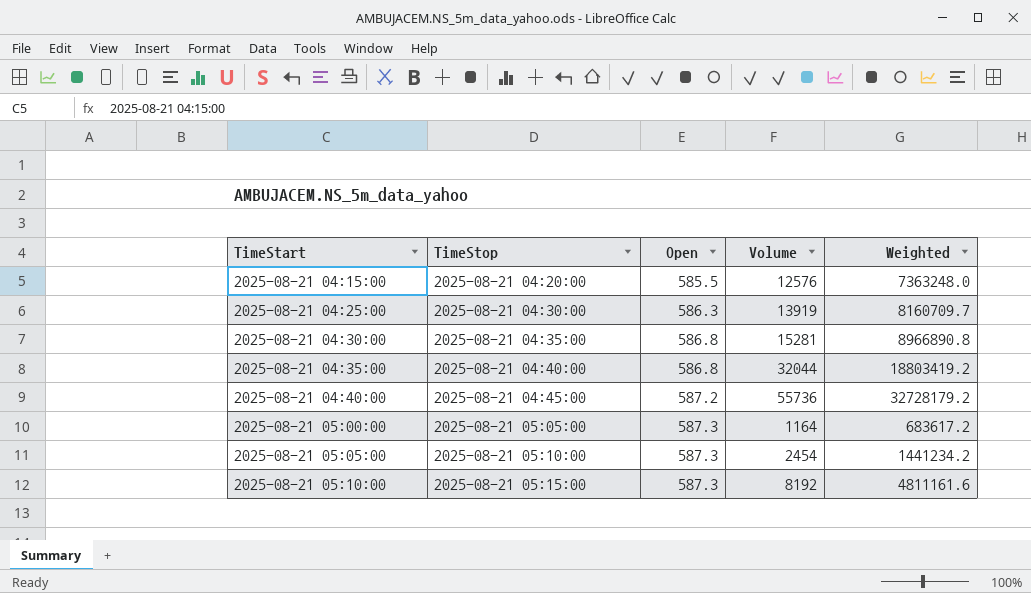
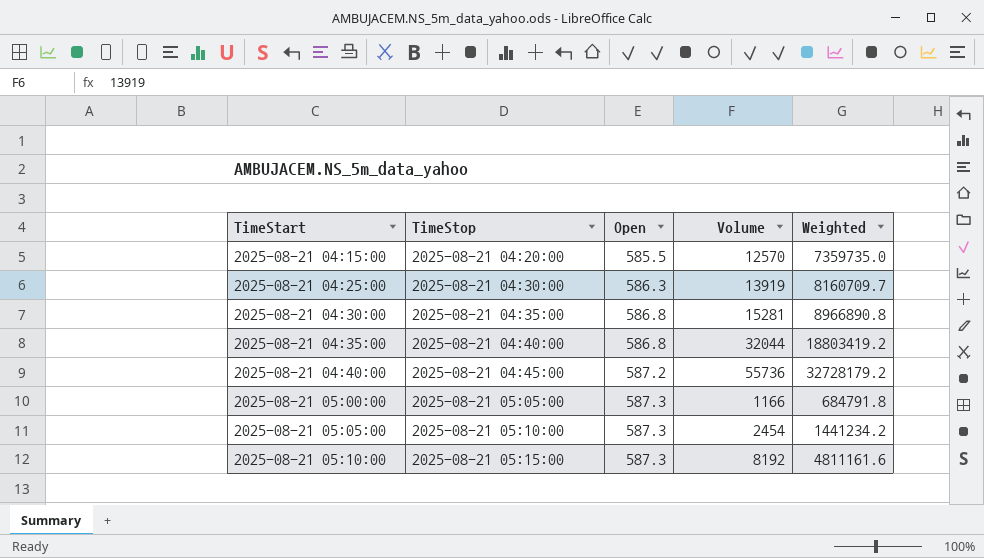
2025-08-21 04:15:00 | Volume: 12576 -> 12570
2025-08-21 04:15:00 | Weighted: 7363248.0 -> 7359735.0
2025-08-21 05:00:00 | Volume: 1164 -> 1166
2025-08-21 05:00:00 | Weighted: 683617.2 -> 684791.8

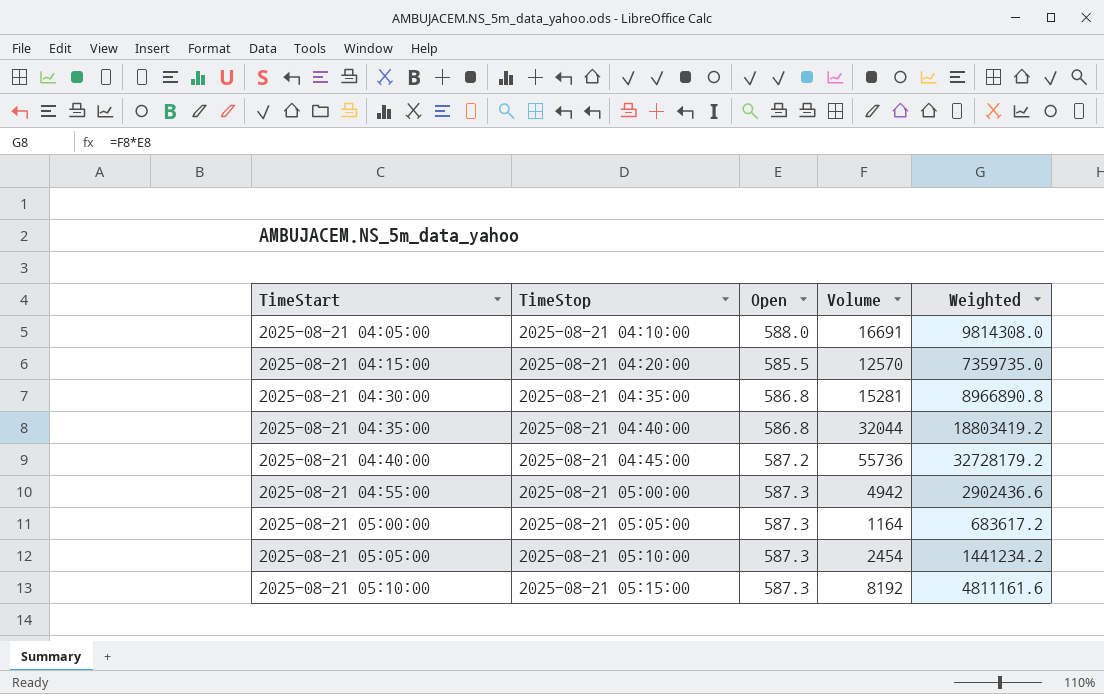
row 2025-08-21 04:25:00: 2025-08-21 04:30:00 | 586.3 | 13919 | 8160709.7 -> none
row 2025-08-21 04:05:00: none -> 2025-08-21 04:10:00 | 588.0 | 16691 | 9814308.0
row 2025-08-21 04:55:00: none -> 2025-08-21 05:00:00 | 587.3 | 4942 | 2902436.6
2025-08-21 05:00:00 | Volume: 1166 -> 1164
2025-08-21 05:00:00 | Weighted: 684791.8 -> 683617.2

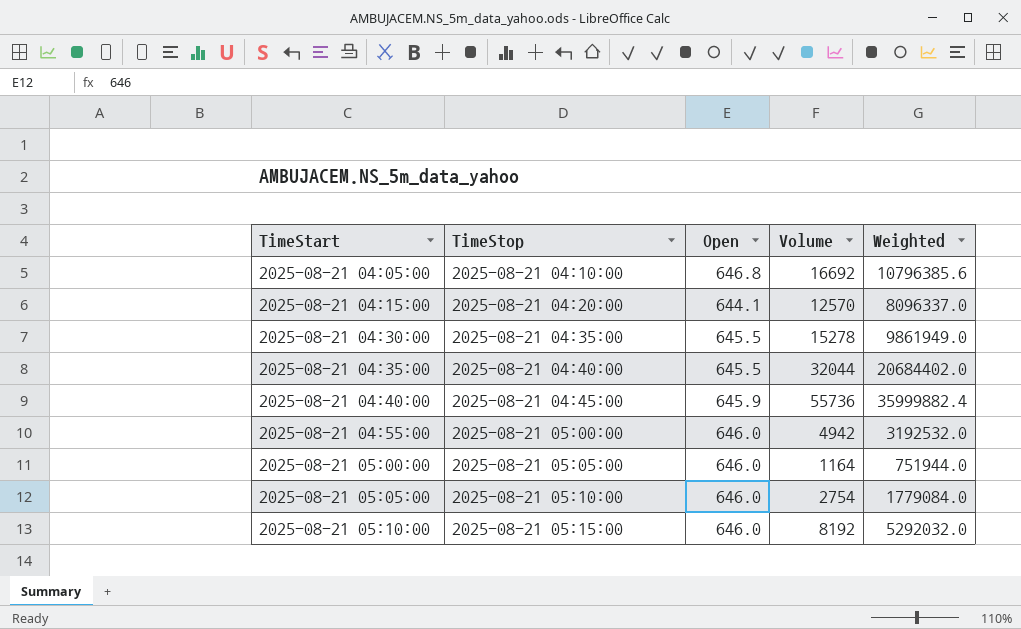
2025-08-21 04:05:00 | Open: 588.0 -> 646.8
2025-08-21 04:05:00 | Volume: 16691 -> 16692
2025-08-21 04:05:00 | Weighted: 9814308.0 -> 10796385.6
2025-08-21 04:15:00 | Open: 585.5 -> 644.1
2025-08-21 04:15:00 | Weighted: 7359735.0 -> 8096337.0
2025-08-21 04:30:00 | Open: 586.8 -> 645.5
2025-08-21 04:30:00 | Volume: 15281 -> 15278
2025-08-21 04:30:00 | Weighted: 8966890.8 -> 9861949.0
2025-08-21 04:35:00 | Open: 586.8 -> 645.5
2025-08-21 04:35:00 | Weighted: 18803419.2 -> 20684402.0
2025-08-21 04:40:00 | Open: 587.2 -> 645.9
2025-08-21 04:40:00 | Weighted: 32728179.2 -> 35999882.4
2025-08-21 04:55:00 | Open: 587.3 -> 646.0
2025-08-21 04:55:00 | Weighted: 2902436.6 -> 3192532.0
2025-08-21 05:00:00 | Open: 587.3 -> 646.0
2025-08-21 05:00:00 | Weighted: 683617.2 -> 751944.0
2025-08-21 05:05:00 | Open: 587.3 -> 646.0
2025-08-21 05:05:00 | Volume: 2454 -> 2754
2025-08-21 05:05:00 | Weighted: 1441234.2 -> 1779084.0
2025-08-21 05:10:00 | Open: 587.3 -> 646.0
2025-08-21 05:10:00 | Weighted: 4811161.6 -> 5292032.0

